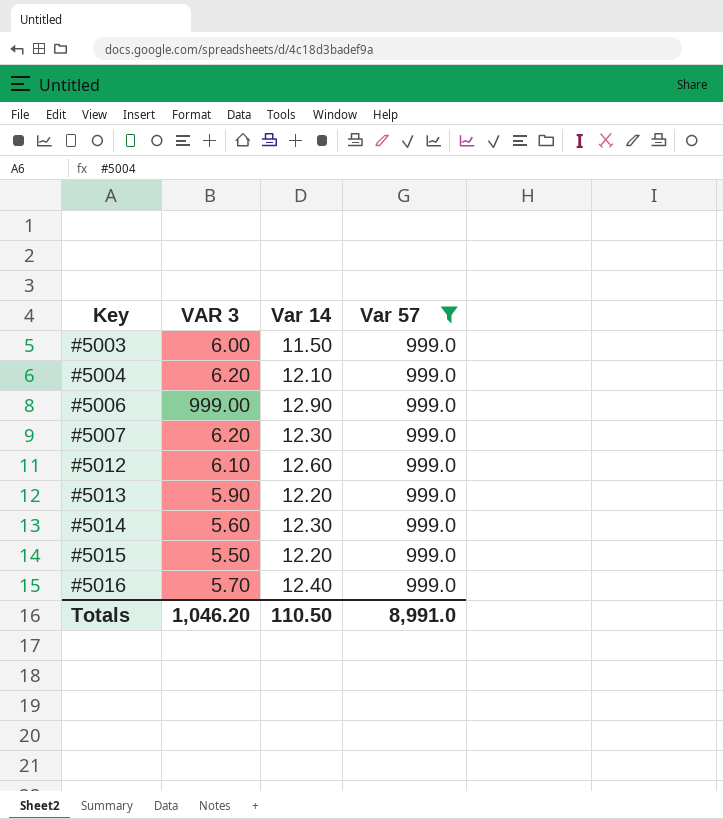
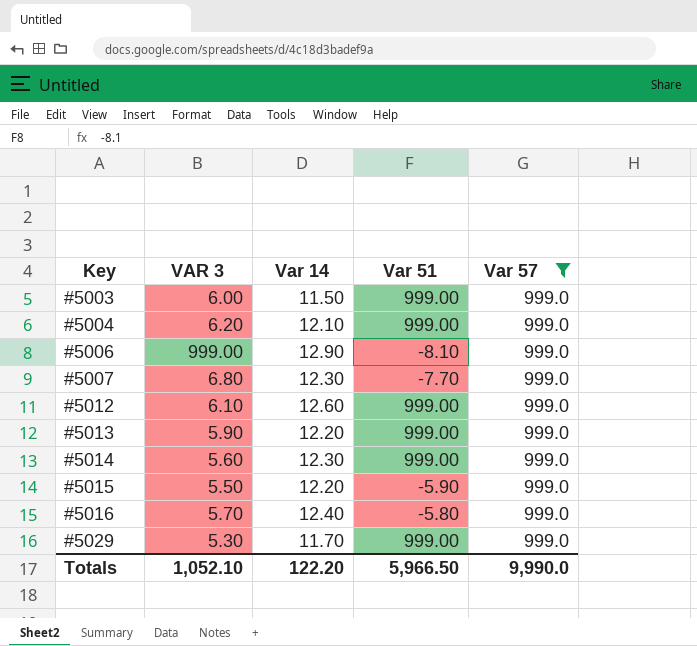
column Var 51 | position: none -> 4
#5007 | VAR 3: 6.20 -> 6.80
row #5029: none -> 5.30 | 11.70 | 999.00 | 999.0
Totals | VAR 3: 1,046.20 -> 1,052.10
Totals | Var 14: 110.50 -> 122.20
Totals | Var 57: 8,991.0 -> 9,990.0

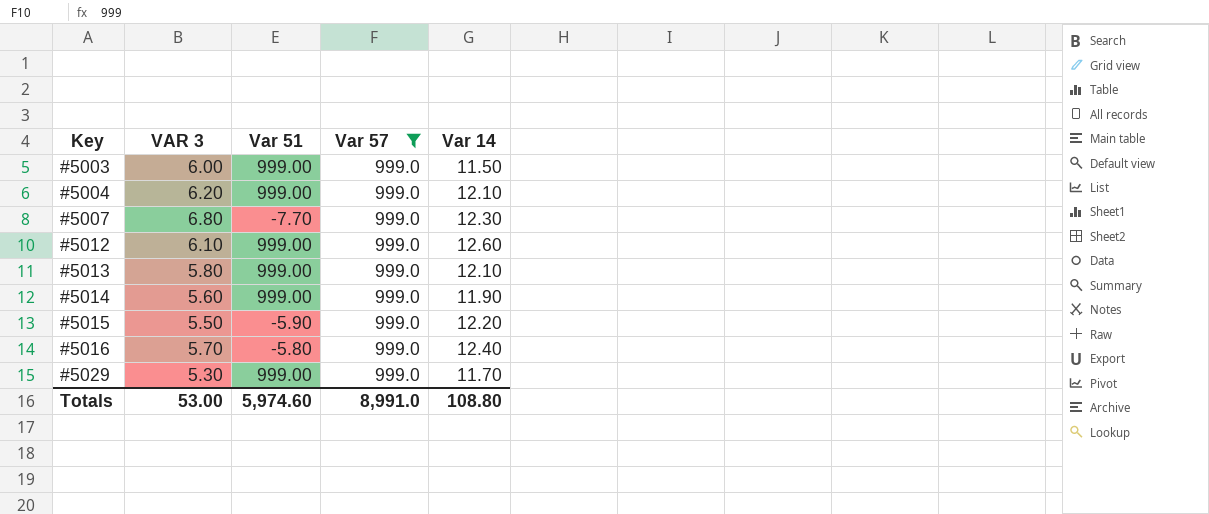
column Var 14 | position: 3 -> 5
row #5006: 999.00 | 12.90 | -8.10 | 999.0 -> none
#5013 | VAR 3: 5.90 -> 5.80
#5013 | Var 14: 12.20 -> 12.10
#5014 | Var 14: 12.30 -> 11.90
Totals | VAR 3: 1,052.10 -> 53.00
Totals | Var 51: 5,966.50 -> 5,974.60
Totals | Var 57: 9,990.0 -> 8,991.0
Totals | Var 14: 122.20 -> 108.80

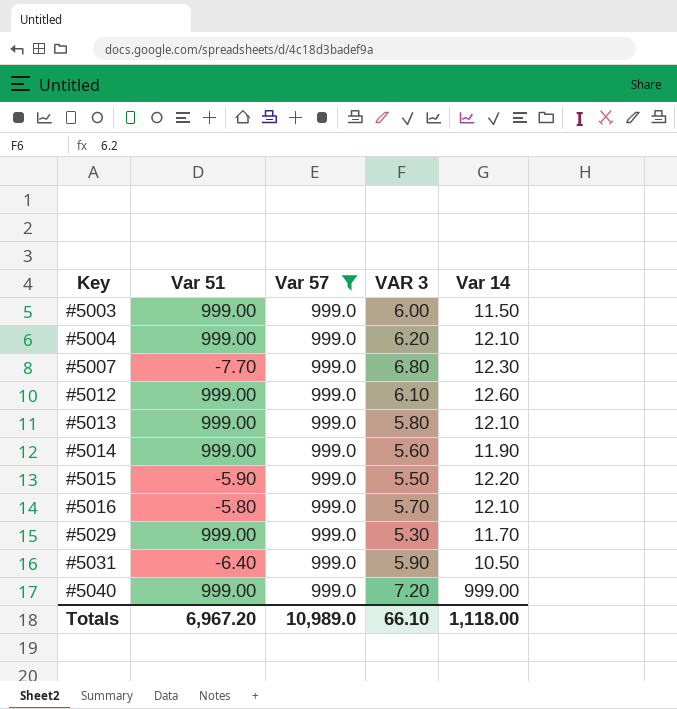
column VAR 3 | position: 2 -> 4
#5016 | Var 14: 12.40 -> 12.10
row #5031: none -> -6.40 | 999.0 | 5.90 | 10.50
row #5040: none -> 999.00 | 999.0 | 7.20 | 999.00
Totals | Var 51: 5,974.60 -> 6,967.20
Totals | Var 57: 8,991.0 -> 10,989.0
Totals | VAR 3: 53.00 -> 66.10
Totals | Var 14: 108.80 -> 1,118.00

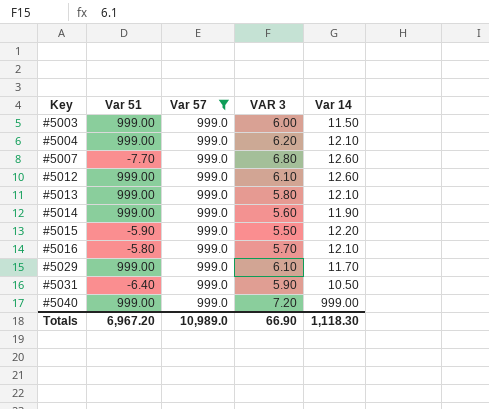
#5007 | Var 14: 12.30 -> 12.60
#5029 | VAR 3: 5.30 -> 6.10
Totals | VAR 3: 66.10 -> 66.90
Totals | Var 14: 1,118.00 -> 1,118.30

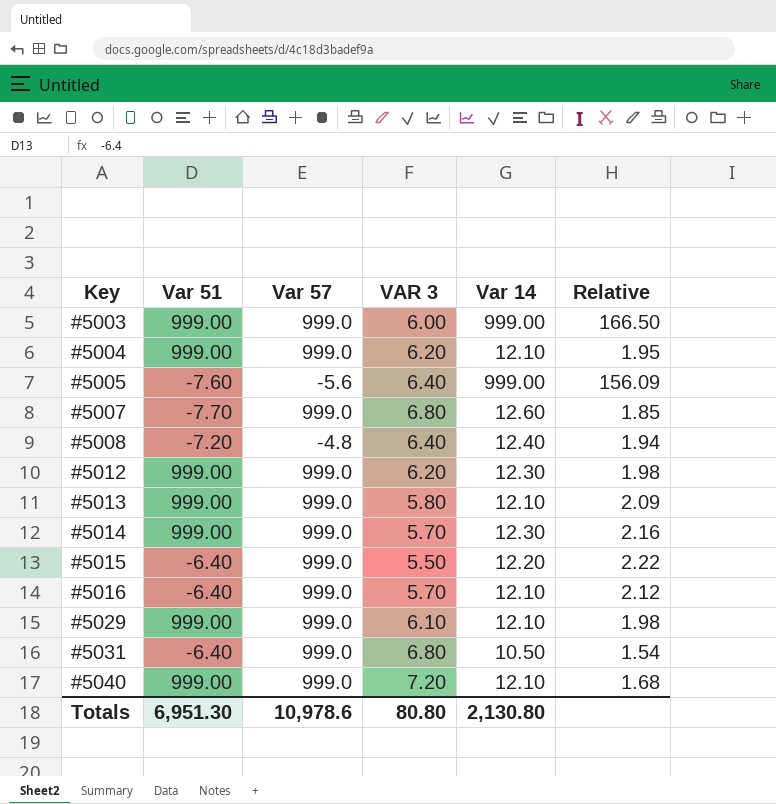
filter: Var 57 = 999.0 -> none
column Relative | formula: none -> [Var 14] / [VAR 3]
#5003 | Var 14: 11.50 -> 999.00
#5012 | VAR 3: 6.10 -> 6.20
#5012 | Var 14: 12.60 -> 12.30
#5014 | VAR 3: 5.60 -> 5.70
#5014 | Var 14: 11.90 -> 12.30
#5015 | Var 51: -5.90 -> -6.40
#5016 | Var 51: -5.80 -> -6.40
#5029 | Var 14: 11.70 -> 12.10
#5031 | VAR 3: 5.90 -> 6.80
#5040 | Var 14: 999.00 -> 12.10
Totals | Var 51: 6,967.20 -> 6,951.30
Totals | Var 57: 10,989.0 -> 10,978.6
Totals | VAR 3: 66.90 -> 80.80
Totals | Var 14: 1,118.30 -> 2,130.80

